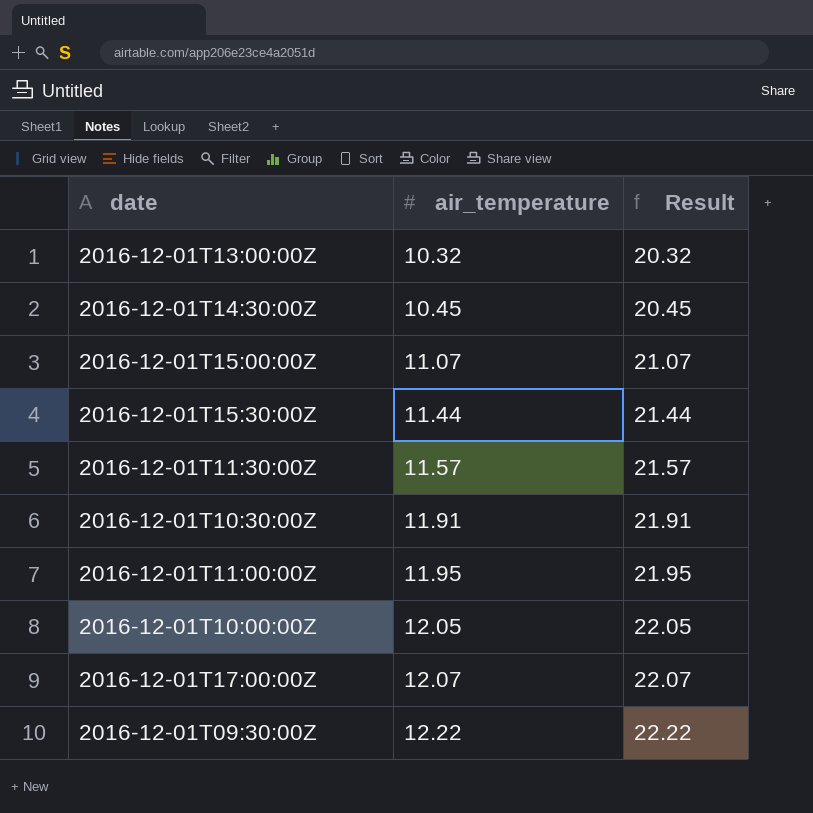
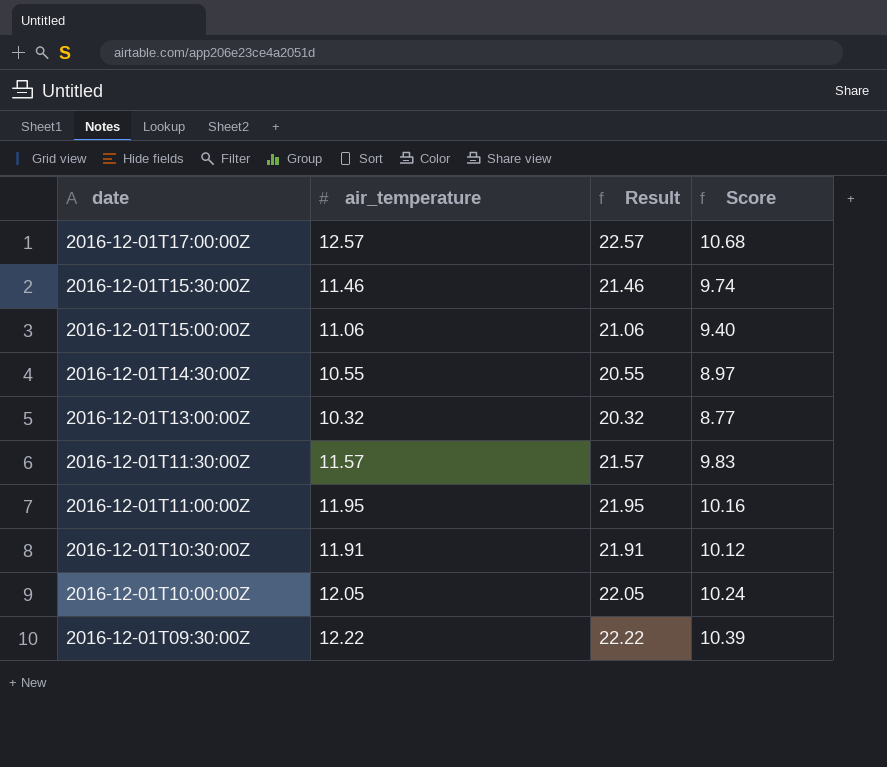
row order: air_temperature ascending -> date descending
column Score | formula: none -> [air_temperature] * 0.85
2016-12-01T17:00:00Z | air_temperature: 12.07 -> 12.57
2016-12-01T17:00:00Z | Result: 22.07 -> 22.57
2016-12-01T15:30:00Z | air_temperature: 11.44 -> 11.46
2016-12-01T15:30:00Z | Result: 21.44 -> 21.46
2016-12-01T15:00:00Z | air_temperature: 11.07 -> 11.06
2016-12-01T15:00:00Z | Result: 21.07 -> 21.06
2016-12-01T14:30:00Z | air_temperature: 10.45 -> 10.55
2016-12-01T14:30:00Z | Result: 20.45 -> 20.55

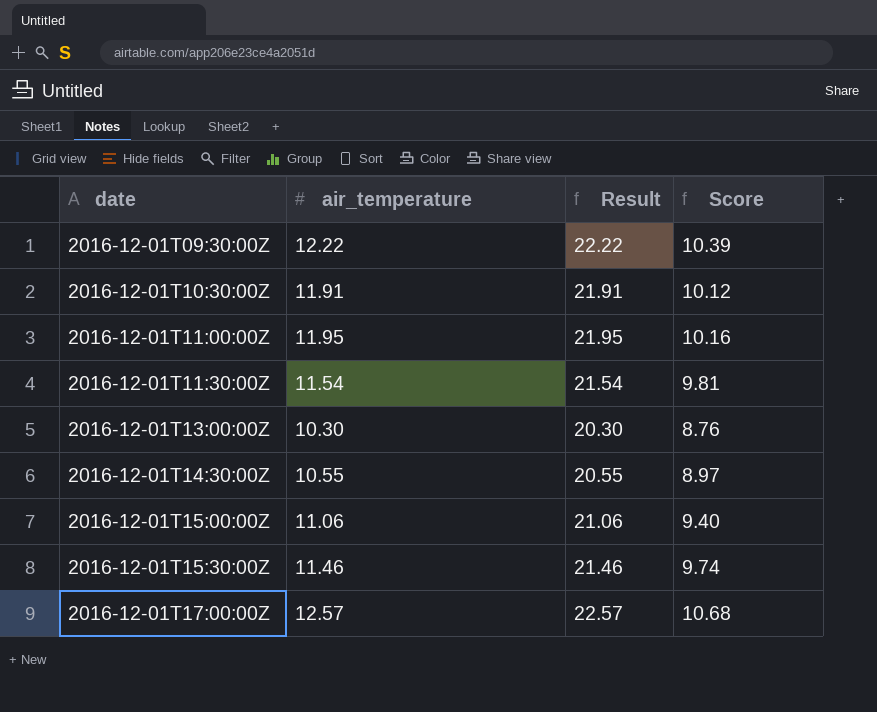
row order: date descending -> date ascending
row 2016-12-01T10:00:00Z: 12.05 | 22.05 | 10.24 -> none
2016-12-01T11:30:00Z | air_temperature: 11.57 -> 11.54
2016-12-01T11:30:00Z | Result: 21.57 -> 21.54
2016-12-01T11:30:00Z | Score: 9.83 -> 9.81
2016-12-01T13:00:00Z | air_temperature: 10.32 -> 10.30
2016-12-01T13:00:00Z | Result: 20.32 -> 20.30
2016-12-01T13:00:00Z | Score: 8.77 -> 8.76

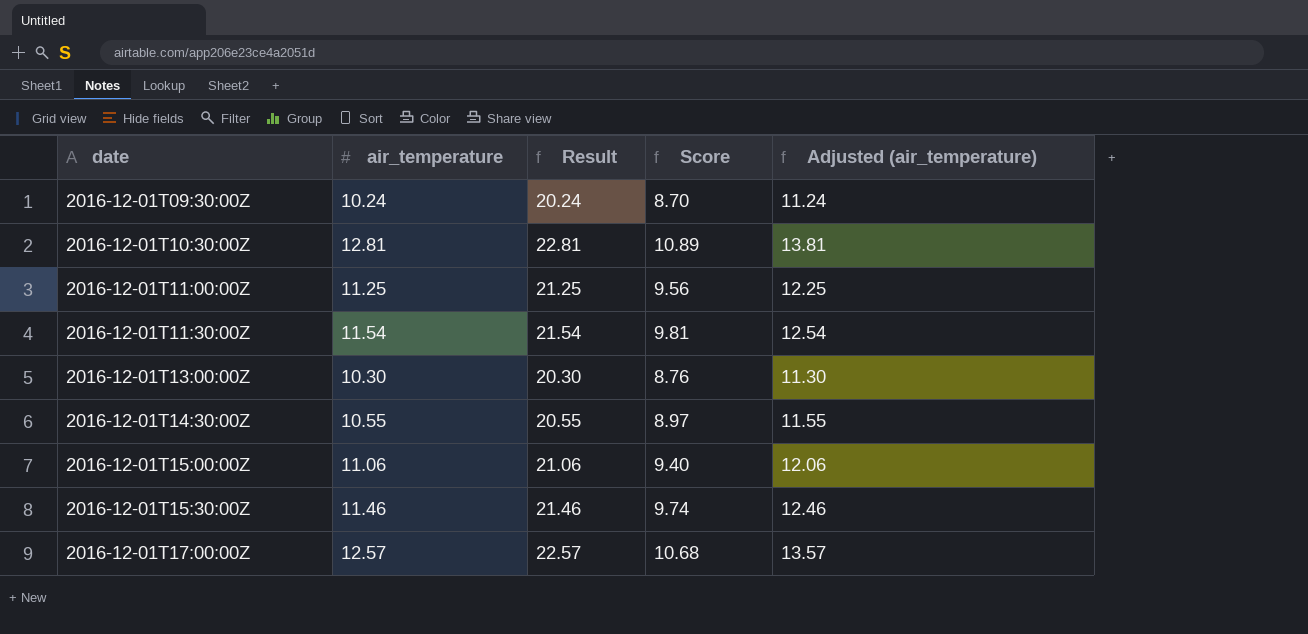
column Adjusted (air_temperature) | formula: none -> [air_temperature] + 1
2016-12-01T09:30:00Z | air_temperature: 12.22 -> 10.24
2016-12-01T09:30:00Z | Result: 22.22 -> 20.24
2016-12-01T09:30:00Z | Score: 10.39 -> 8.70
2016-12-01T10:30:00Z | air_temperature: 11.91 -> 12.81
2016-12-01T10:30:00Z | Result: 21.91 -> 22.81
2016-12-01T10:30:00Z | Score: 10.12 -> 10.89
2016-12-01T11:00:00Z | air_temperature: 11.95 -> 11.25
2016-12-01T11:00:00Z | Result: 21.95 -> 21.25
2016-12-01T11:00:00Z | Score: 10.16 -> 9.56

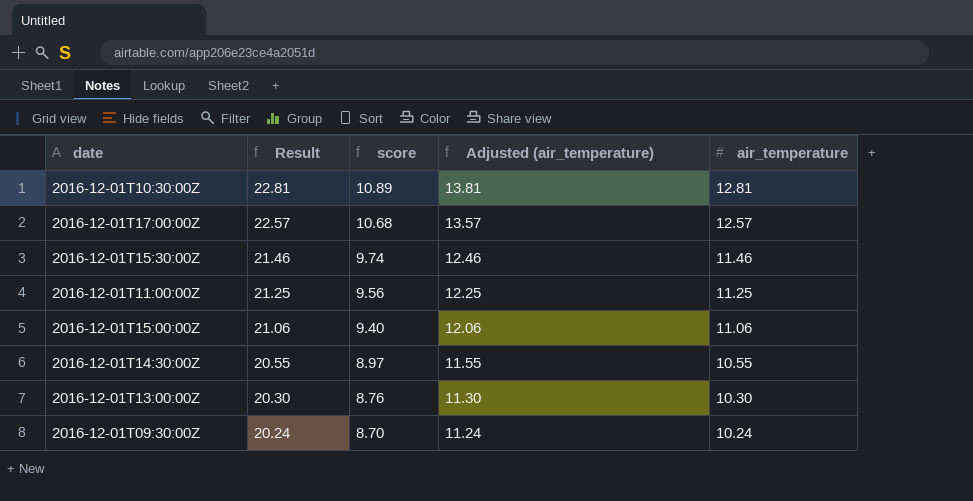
row order: date ascending -> Result descending
column name: Score -> score
column air_temperature | position: 2 -> 5
row 2016-12-01T11:30:00Z: 11.54 | 21.54 | 9.81 | 12.54 -> none

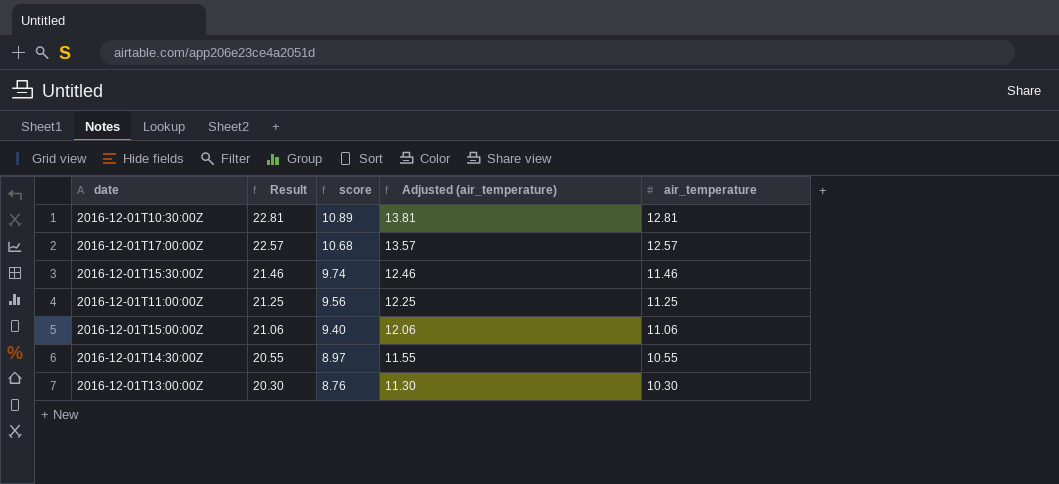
row 2016-12-01T09:30:00Z: 20.24 | 8.70 | 11.24 | 10.24 -> none

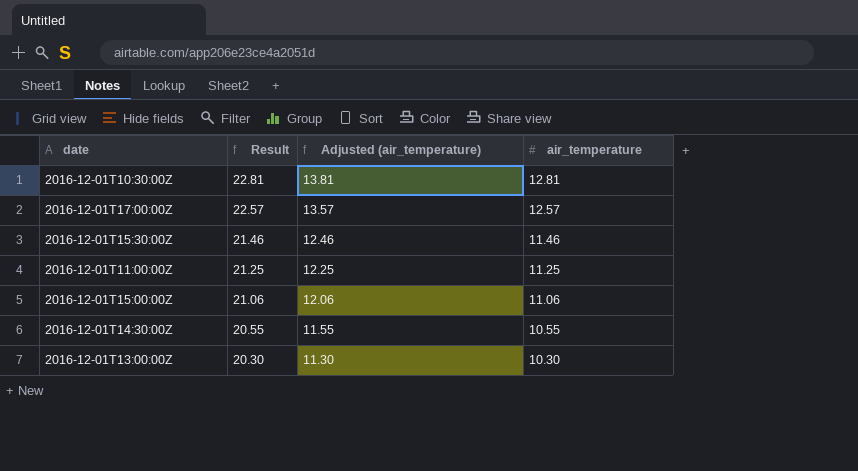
column score | formula: [air_temperature] * 0.85 -> none

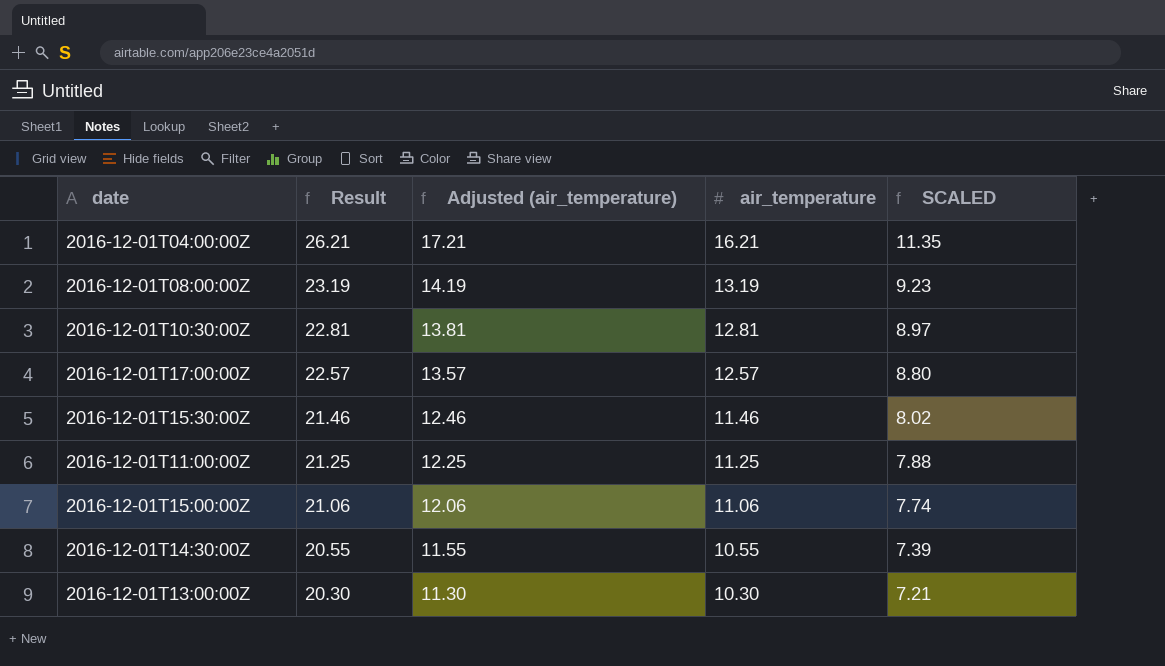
column SCALED | formula: none -> [air_temperature] * 0.7
row 2016-12-01T04:00:00Z: none -> 26.21 | 17.21 | 16.21 | 11.35
row 2016-12-01T08:00:00Z: none -> 23.19 | 14.19 | 13.19 | 9.23

